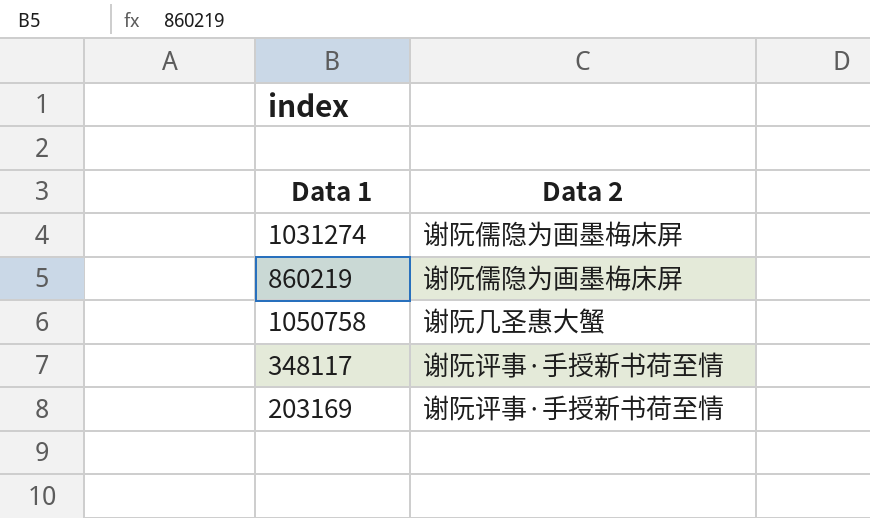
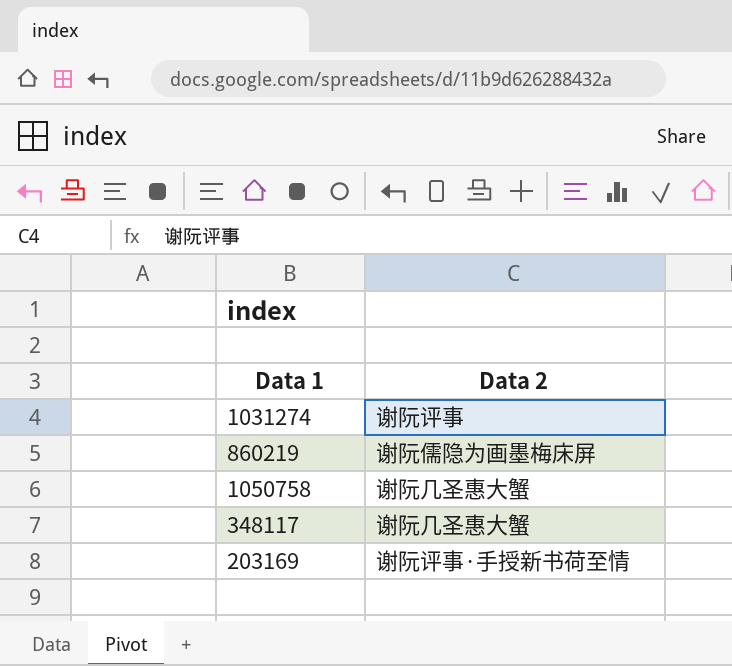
1031274 | Data 2: 谢阮儒隐为画墨梅床屏 -> 谢阮评事
348117 | Data 2: 谢阮评事·手授新书荷至情 -> 谢阮几圣惠大蟹

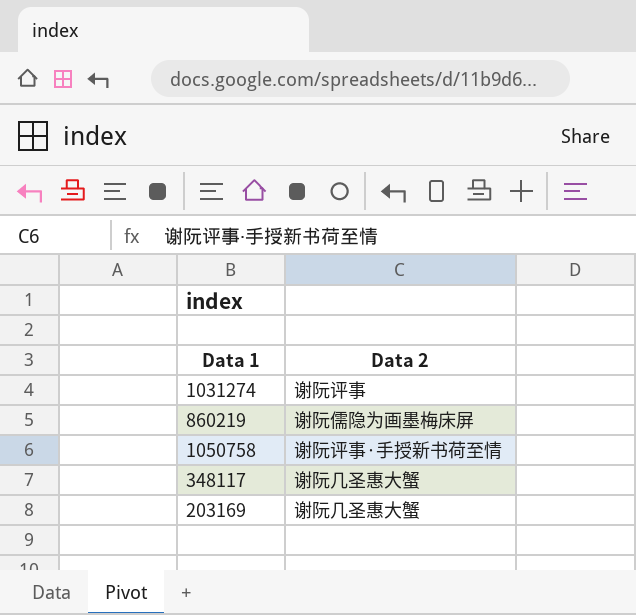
1050758 | Data 2: 谢阮几圣惠大蟹 -> 谢阮评事·手授新书荷至情
203169 | Data 2: 谢阮评事·手授新书荷至情 -> 谢阮几圣惠大蟹

